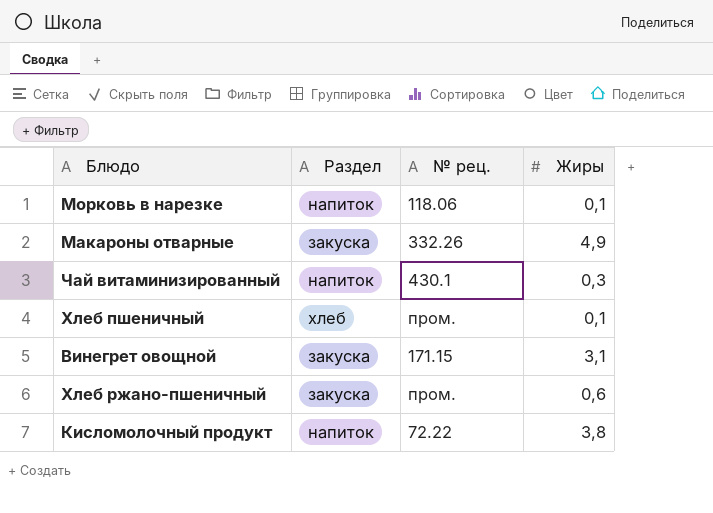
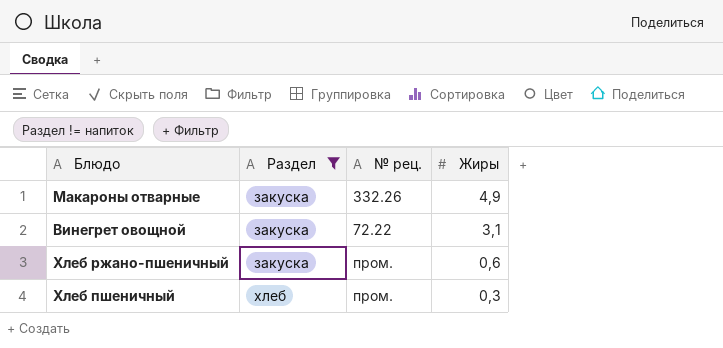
filter: none -> Раздел != напиток
row order: none -> Раздел ascending
Винегрет овощной | № рец.: 171.15 -> 72.22
Хлеб пшеничный | Жиры: 0,1 -> 0,3

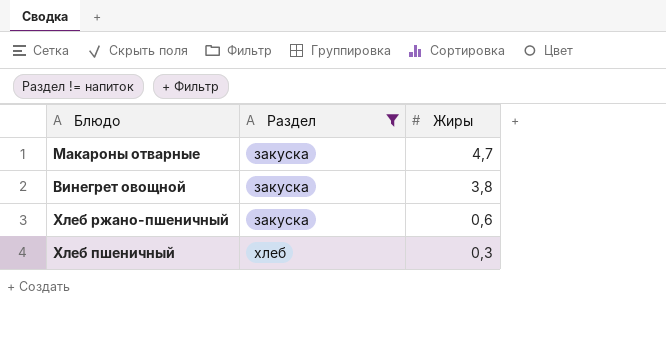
column № рец. | position: 3 -> none
Макароны отварные | Жиры: 4,9 -> 4,7
Винегрет овощной | Жиры: 3,1 -> 3,8

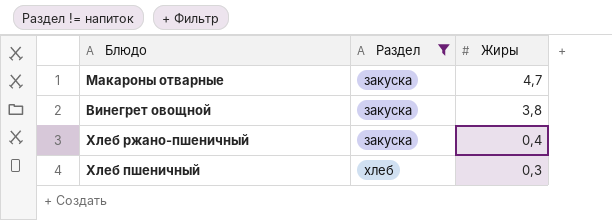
Хлеб ржано-пшеничный | Жиры: 0,6 -> 0,4

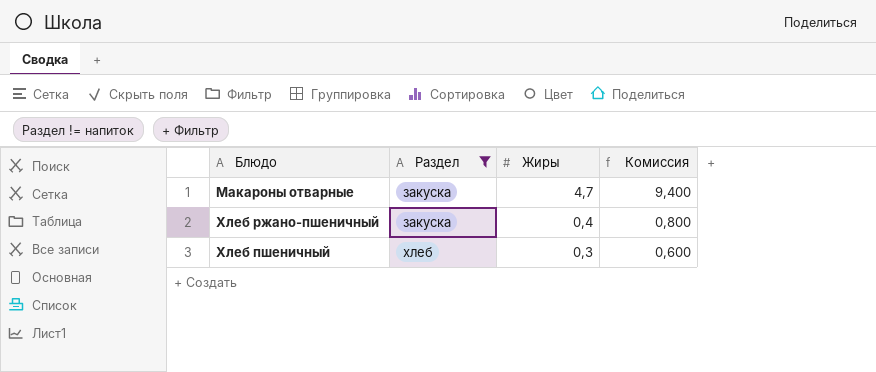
column Комиссия | formula: none -> [Жиры] * 2
row Винегрет овощной: закуска | 3,8 -> none

